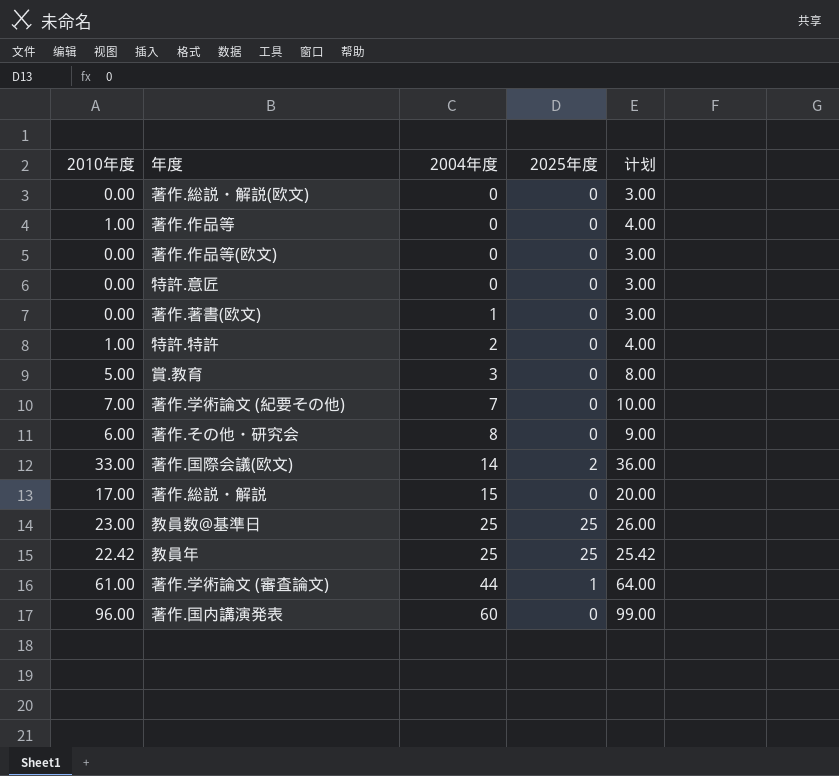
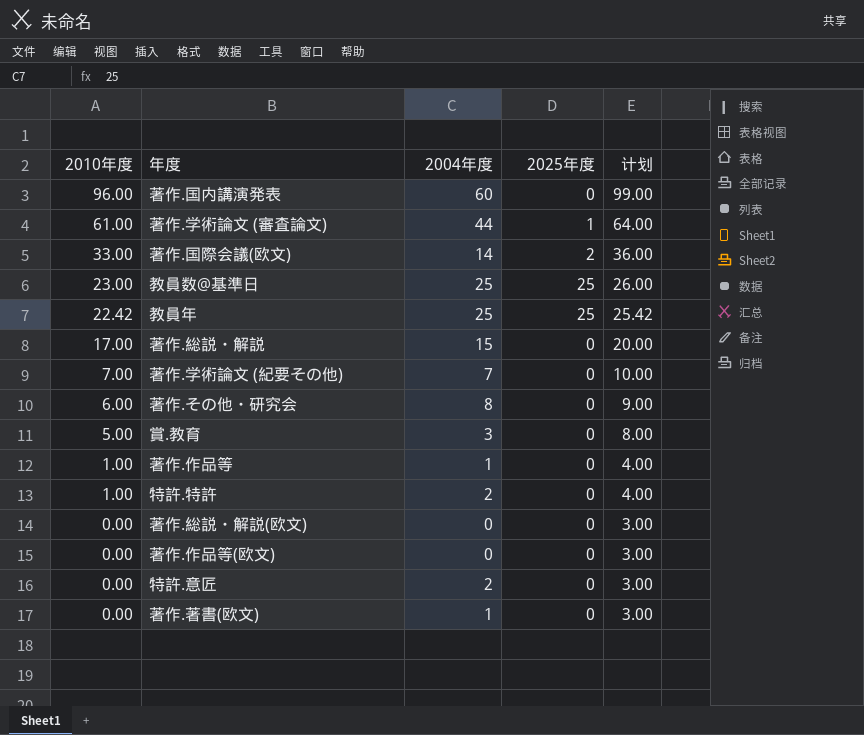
row order: 2004年度 ascending -> 2010年度 descending
著作.作品等 | 2004年度: 0 -> 1
特許.意匠 | 2004年度: 0 -> 2

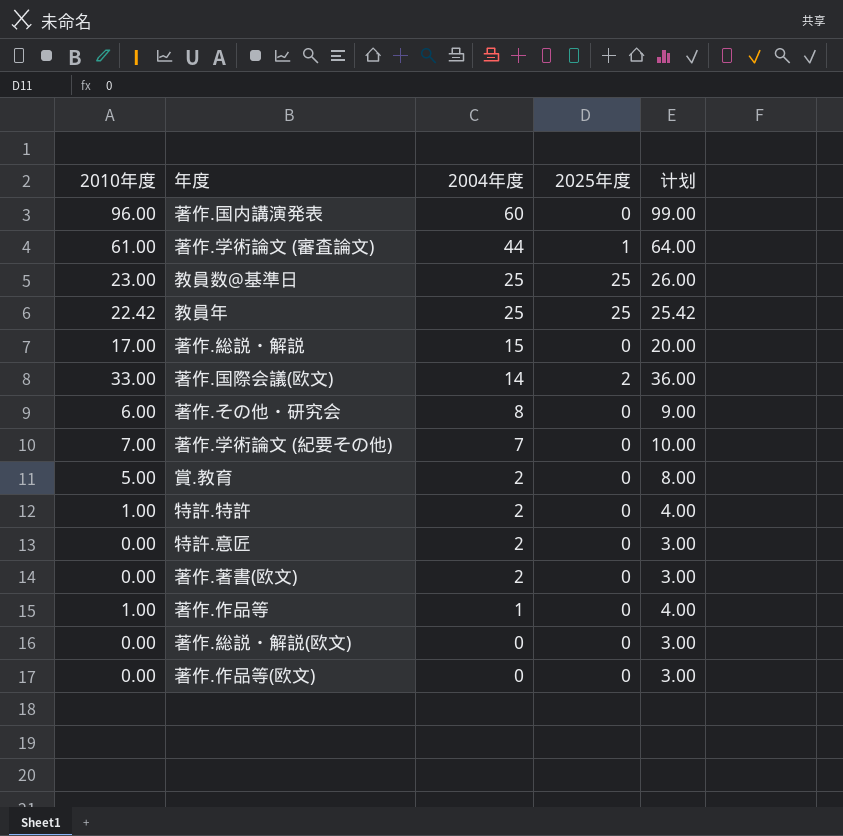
row order: 2010年度 descending -> 2004年度 descending
賞.教育 | 2004年度: 3 -> 2
著作.著書(欧文) | 2004年度: 1 -> 2

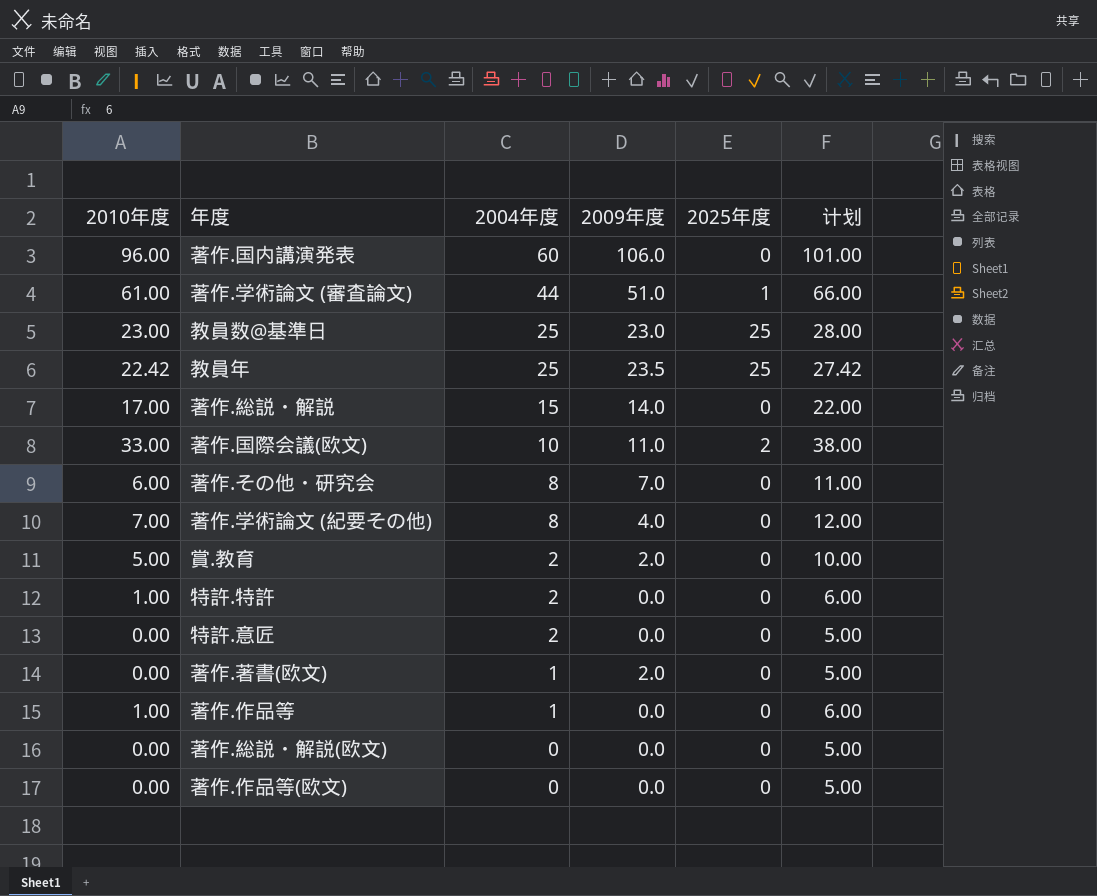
column 2009年度 | position: none -> 4
column 计划 | formula: [2010年度] + 3 -> [2010年度] + 5
著作.国際会議(欧文) | 2004年度: 14 -> 10
著作.学術論文 (紀要その他) | 2004年度: 7 -> 8
著作.著書(欧文) | 2004年度: 2 -> 1

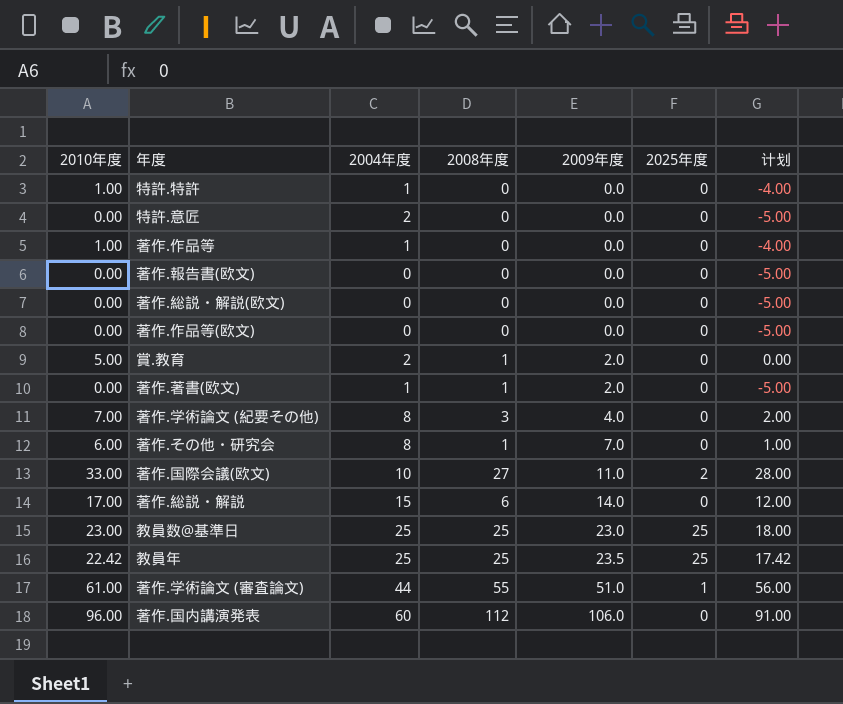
row order: 2004年度 descending -> 2009年度 ascending
column 2008年度 | position: none -> 4
column 计划 | formula: [2010年度] + 5 -> [2010年度] - 5
特許.特許 | 2004年度: 2 -> 1
row 著作.報告書(欧文): none -> 0.00 | 0 | 0 | 0.0 | 0 | -5.00

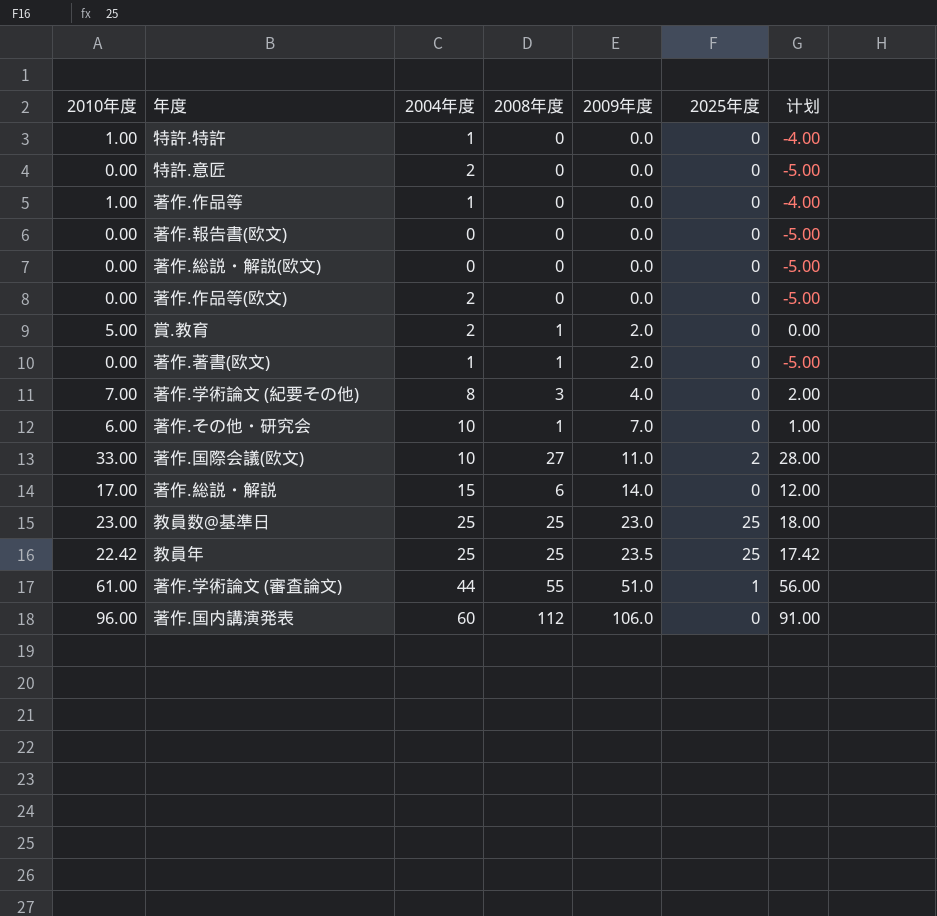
著作.作品等(欧文) | 2004年度: 0 -> 2
著作.その他・研究会 | 2004年度: 8 -> 10

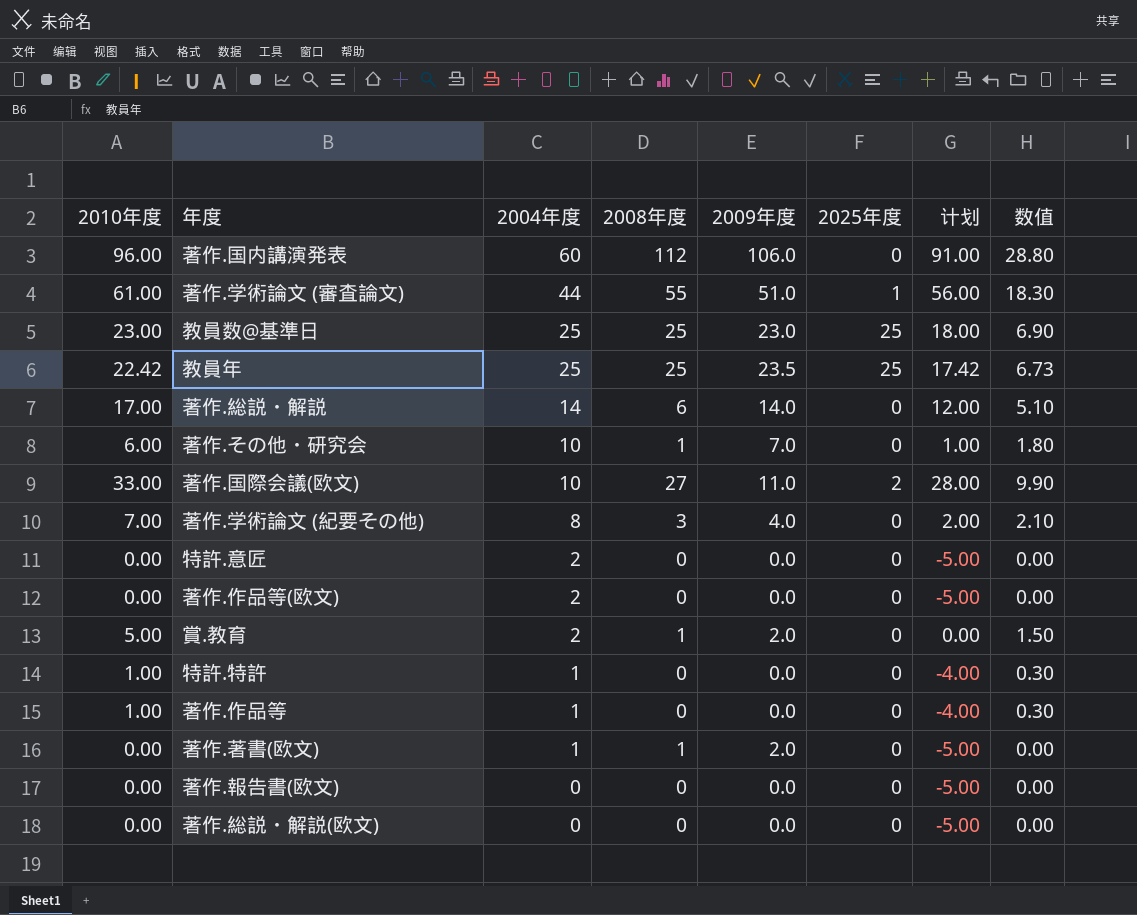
row order: 2009年度 ascending -> 2004年度 descending
column 数值 | formula: none -> [2010年度] * 0.3
著作.総説・解説 | 2004年度: 15 -> 14

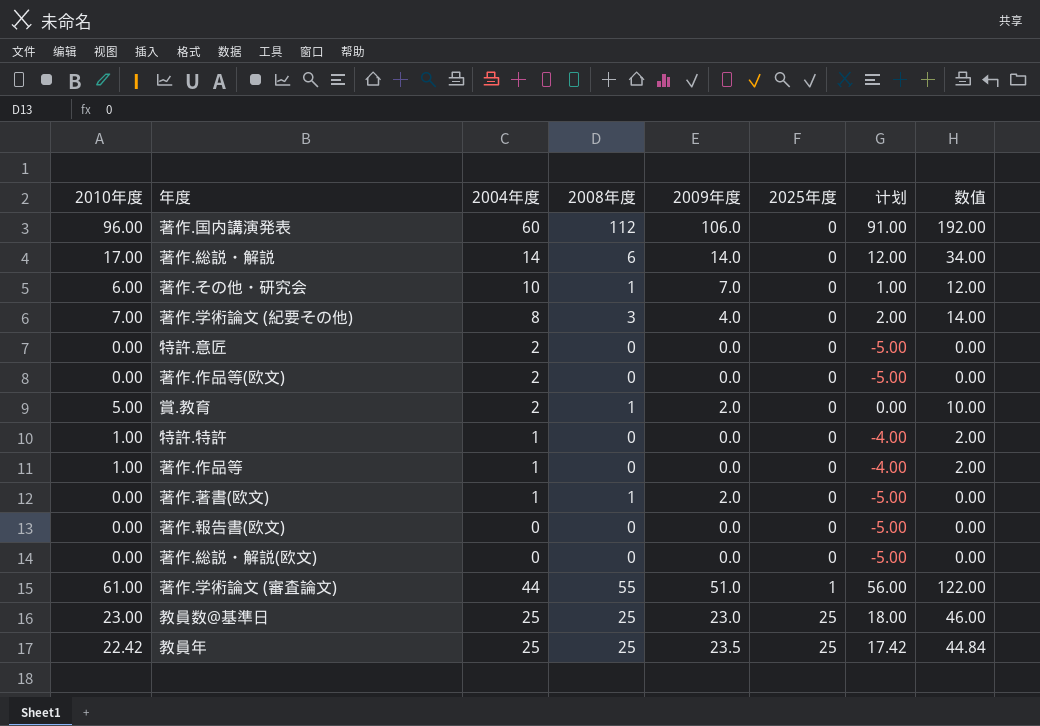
row order: 2004年度 descending -> 2025年度 ascending
column 数值 | formula: [2010年度] * 0.3 -> [2010年度] * 2
row 著作.国際会議(欧文): 33.00 | 10 | 27 | 11.0 | 2 | 28.00 | 9.90 -> none

